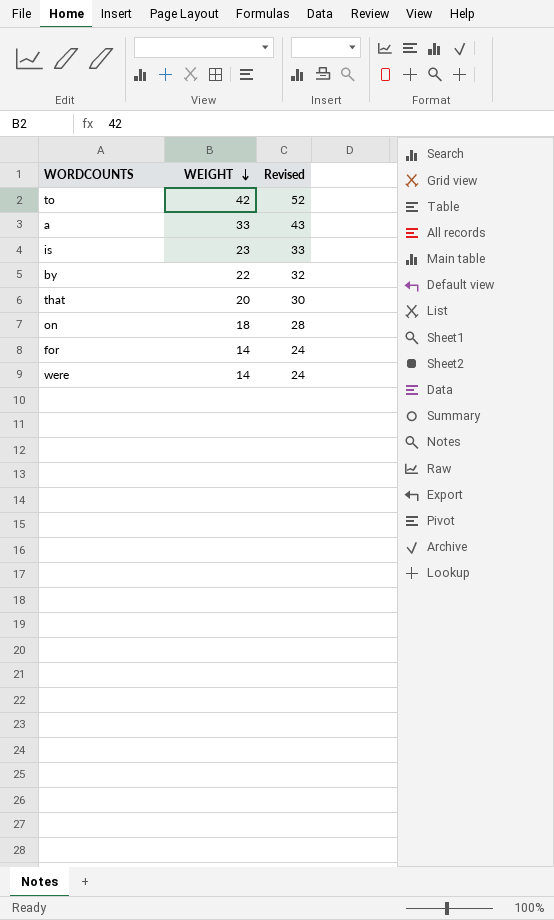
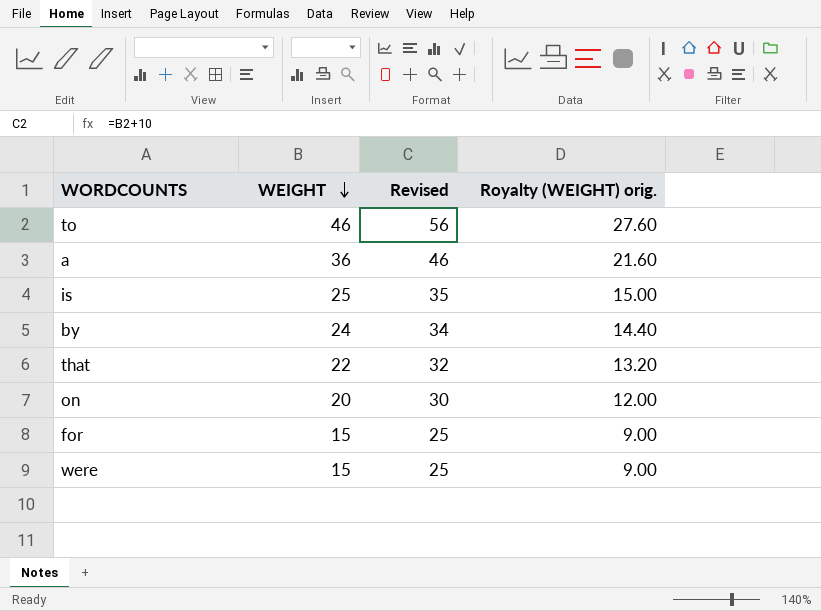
column Royalty (WEIGHT) orig. | formula: none -> [WEIGHT] * 0.6
to | WEIGHT: 42 -> 46
to | Revised: 52 -> 56
a | WEIGHT: 33 -> 36
a | Revised: 43 -> 46
is | WEIGHT: 23 -> 25
is | Revised: 33 -> 35
by | WEIGHT: 22 -> 24
by | Revised: 32 -> 34
that | WEIGHT: 20 -> 22
that | Revised: 30 -> 32
on | WEIGHT: 18 -> 20
on | Revised: 28 -> 30
for | WEIGHT: 14 -> 15
for | Revised: 24 -> 25
were | WEIGHT: 14 -> 15
were | Revised: 24 -> 25

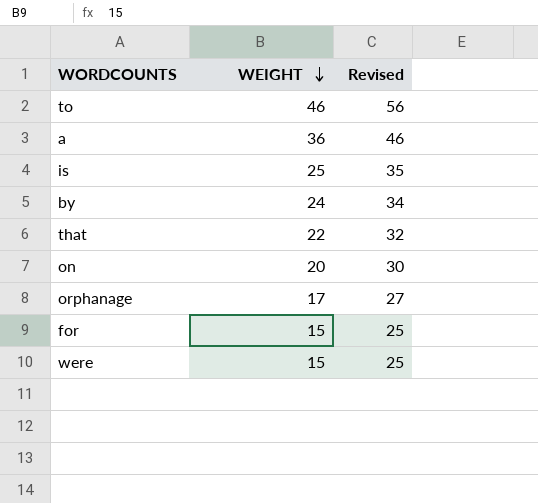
column Royalty (WEIGHT) orig. | formula: [WEIGHT] * 0.6 -> none
row orphanage: none -> 17 | 27

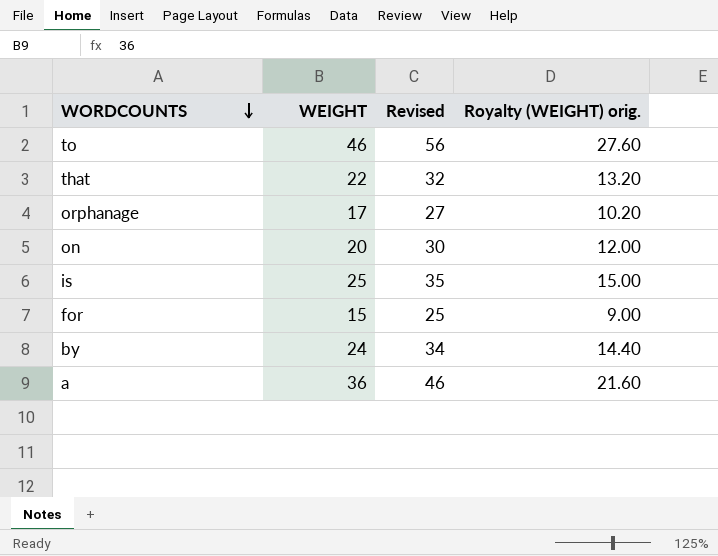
row order: WEIGHT descending -> WORDCOUNTS descending
column Royalty (WEIGHT) orig. | formula: none -> [WEIGHT] * 0.6
row were: 15 | 25 -> none

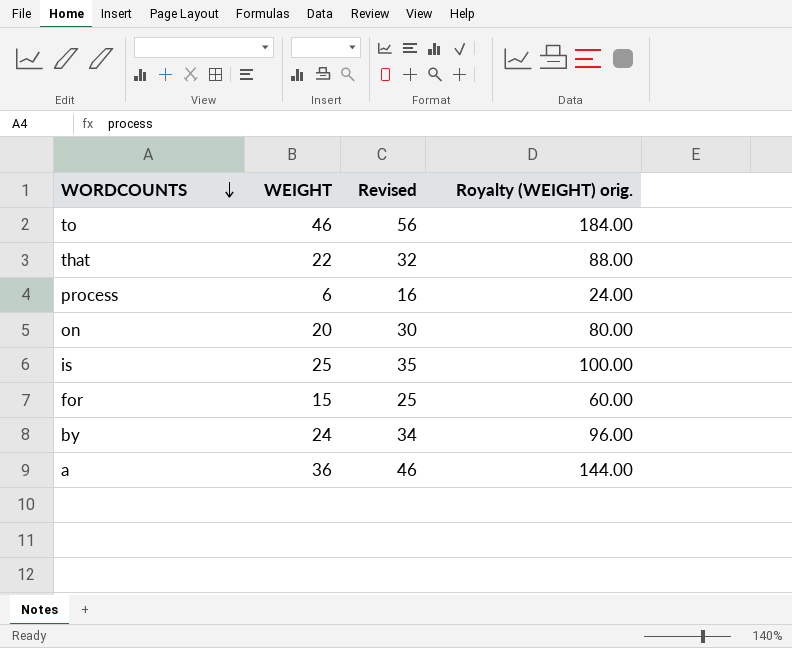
column Royalty (WEIGHT) orig. | formula: [WEIGHT] * 0.6 -> [WEIGHT] * 4
row orphanage: 17 | 27 | 10.20 -> none
row process: none -> 6 | 16 | 24.00

